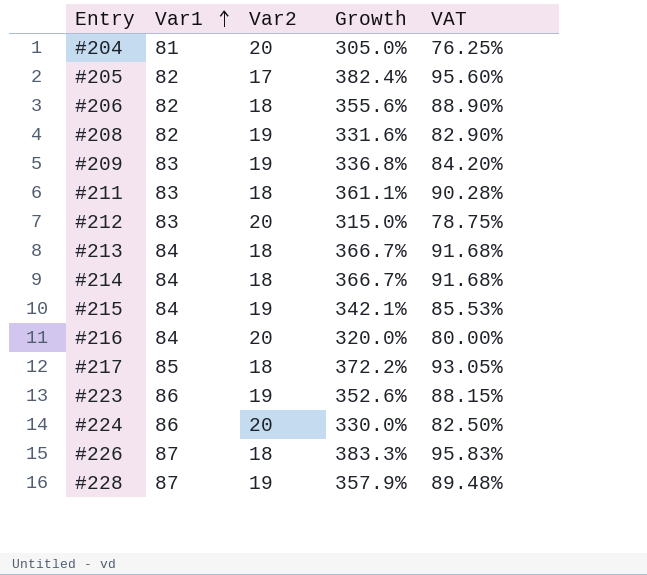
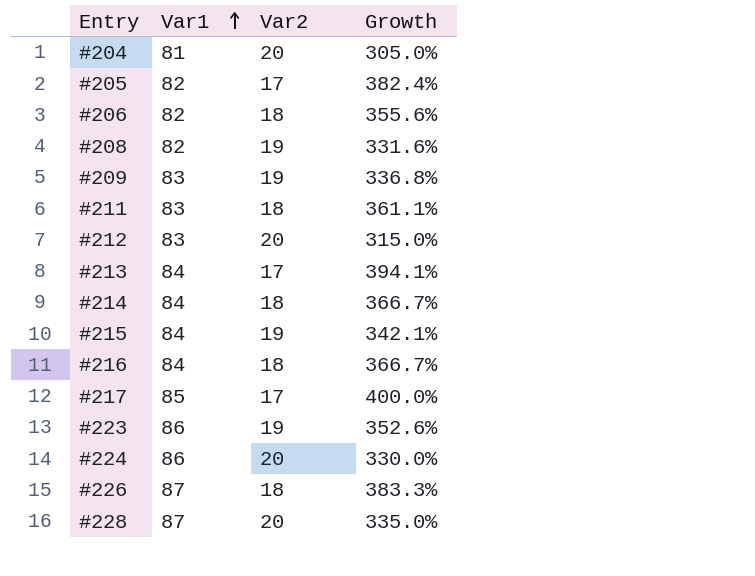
column VAT | formula: [Growth] * 0.25 -> none
#213 | Var2: 18 -> 17
#213 | Growth: 366.7% -> 394.1%
#216 | Var2: 20 -> 18
#216 | Growth: 320.0% -> 366.7%
#217 | Var2: 18 -> 17
#217 | Growth: 372.2% -> 400.0%
#228 | Var2: 19 -> 20
#228 | Growth: 357.9% -> 335.0%

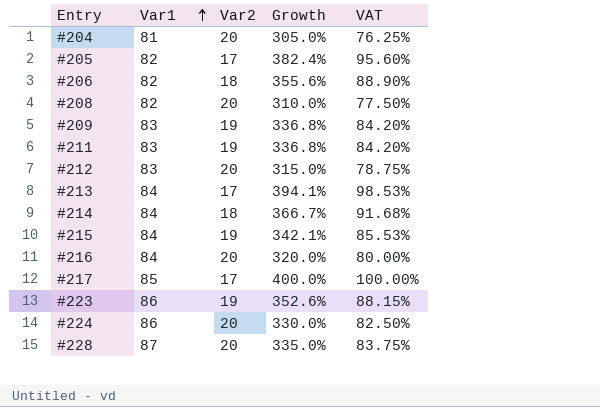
column VAT | formula: none -> [Growth] * 0.25
row #226: 87 | 18 | 383.3% -> none
#208 | Var2: 19 -> 20
#208 | Growth: 331.6% -> 310.0%
#211 | Var2: 18 -> 19
#211 | Growth: 361.1% -> 336.8%
#216 | Var2: 18 -> 20
#216 | Growth: 366.7% -> 320.0%

